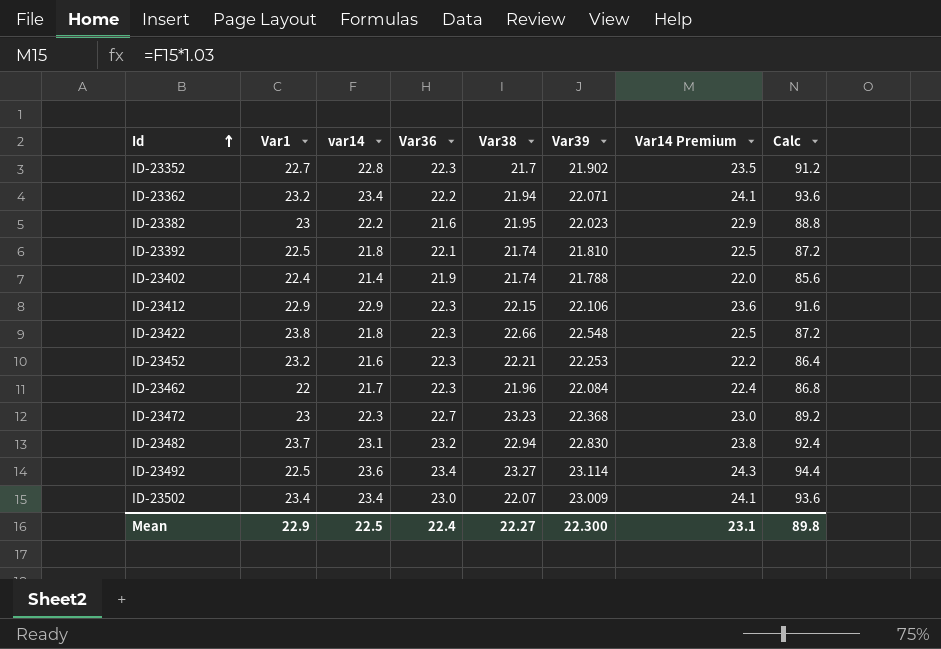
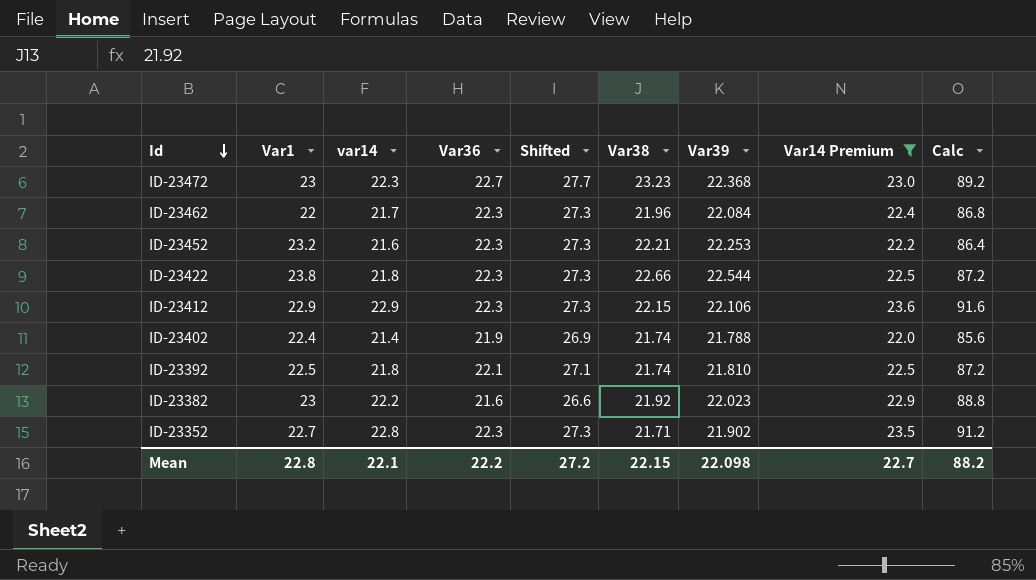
filter: none -> Var14 Premium <= 23.6
row order: Id ascending -> Id descending
column Shifted | formula: none -> [Var36] + 5
ID-23422 | Var39: 22.548 -> 22.544
ID-23382 | Var38: 21.95 -> 21.92
ID-23352 | Var38: 21.7 -> 21.71
Mean | Var1: 22.9 -> 22.8
Mean | var14: 22.5 -> 22.1
Mean | Var36: 22.4 -> 22.2
Mean | Var38: 22.27 -> 22.15
Mean | Var39: 22.300 -> 22.098
Mean | Var14 Premium: 23.1 -> 22.7
Mean | Calc: 89.8 -> 88.2

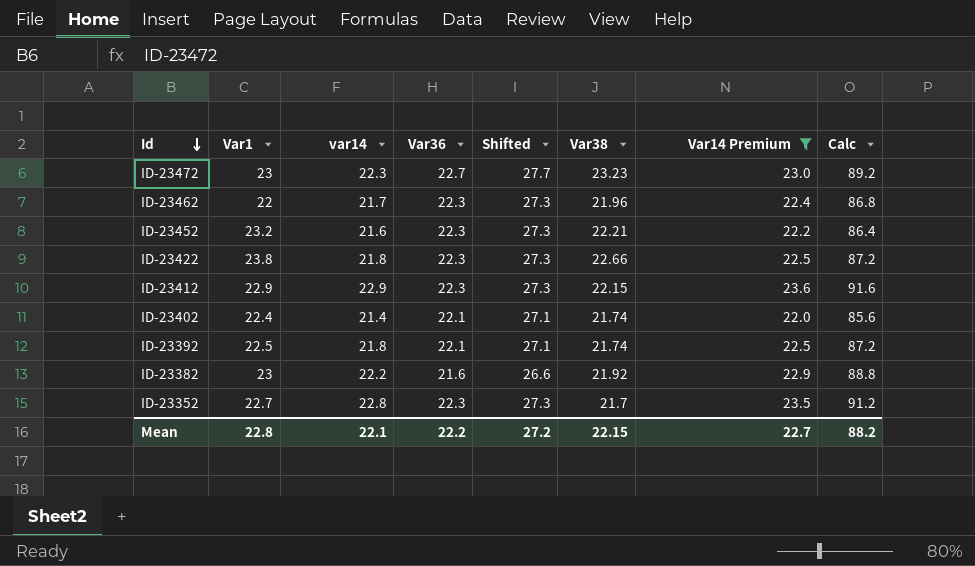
column Var39 | position: 7 -> none
ID-23402 | Var36: 21.9 -> 22.1
ID-23402 | Shifted: 26.9 -> 27.1
ID-23352 | Var38: 21.71 -> 21.7

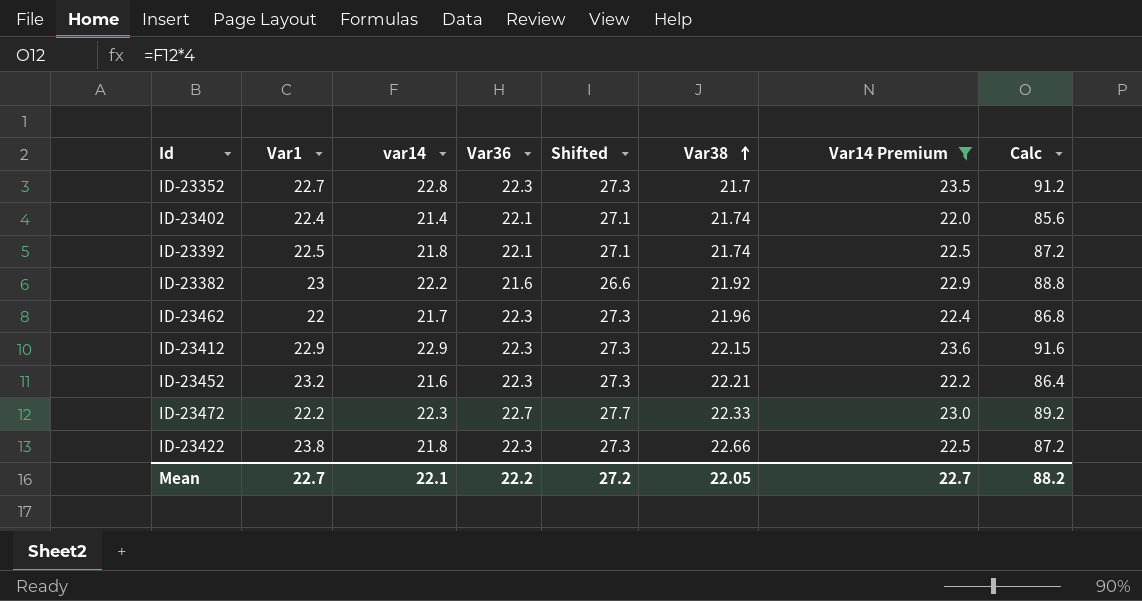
row order: Id descending -> Var38 ascending
ID-23472 | Var1: 23 -> 22.2
ID-23472 | Var38: 23.23 -> 22.33
Mean | Var1: 22.8 -> 22.7
Mean | Var38: 22.15 -> 22.05

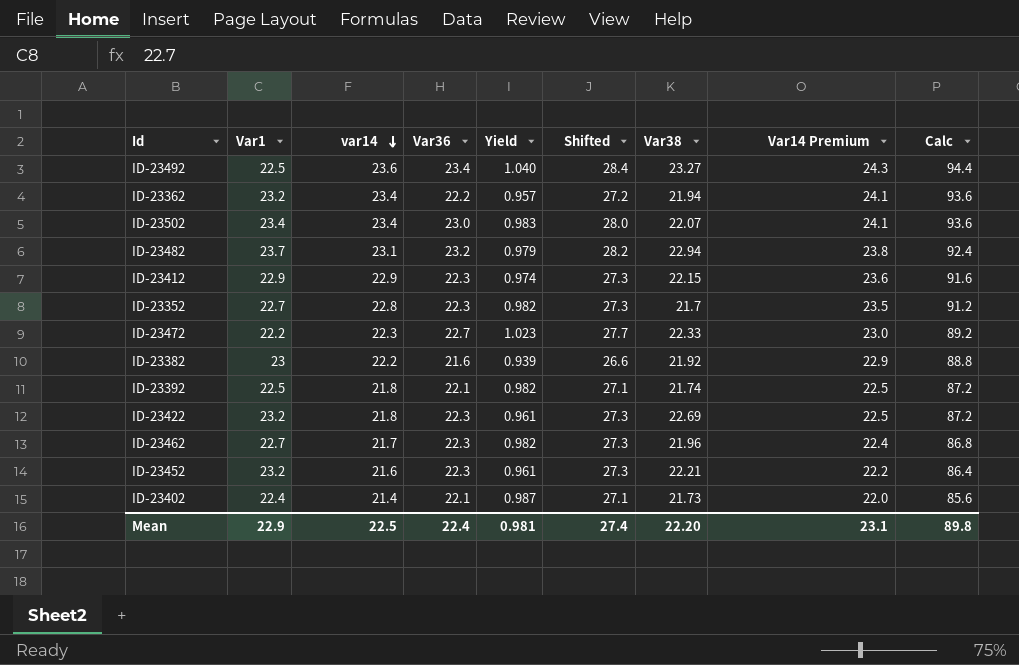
filter: Var14 Premium <= 23.6 -> none
row order: Var38 ascending -> var14 descending
column Yield | formula: none -> [Var36] / [Var1]
ID-23422 | Var1: 23.8 -> 23.2
ID-23422 | Var38: 22.66 -> 22.69
ID-23462 | Var1: 22 -> 22.7
ID-23402 | Var38: 21.74 -> 21.73
Mean | Var1: 22.7 -> 22.9
Mean | var14: 22.1 -> 22.5
Mean | Var36: 22.2 -> 22.4
Mean | Shifted: 27.2 -> 27.4
Mean | Var38: 22.05 -> 22.20
Mean | Var14 Premium: 22.7 -> 23.1
Mean | Calc: 88.2 -> 89.8

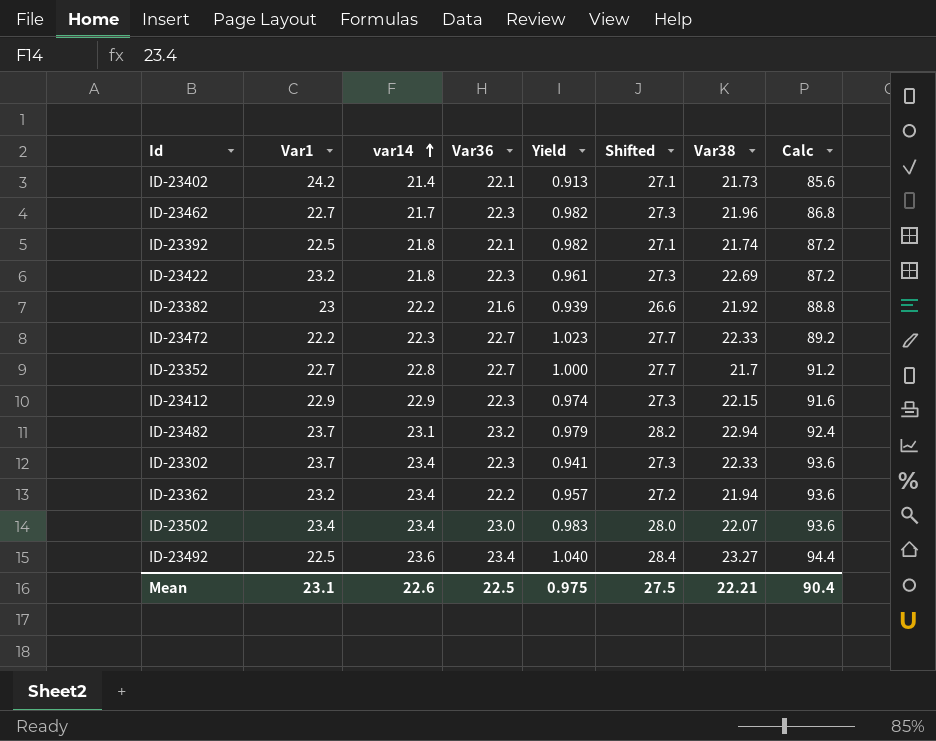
row order: var14 descending -> var14 ascending
column Var14 Premium | formula: [var14] * 1.03 -> none
row ID-23452: 23.2 | 21.6 | 22.3 | 0.961 | 27.3 | 22.21 | 22.2 | 86.4 -> none
ID-23402 | Var1: 22.4 -> 24.2
ID-23402 | Yield: 0.987 -> 0.913
ID-23352 | Var36: 22.3 -> 22.7
ID-23352 | Yield: 0.982 -> 1.000
ID-23352 | Shifted: 27.3 -> 27.7
row ID-23302: none -> 23.7 | 23.4 | 22.3 | 0.941 | 27.3 | 22.33 | 93.6
Mean | Var1: 22.9 -> 23.1
Mean | var14: 22.5 -> 22.6
Mean | Var36: 22.4 -> 22.5
Mean | Yield: 0.981 -> 0.975
Mean | Shifted: 27.4 -> 27.5
Mean | Var38: 22.20 -> 22.21
Mean | Calc: 89.8 -> 90.4

